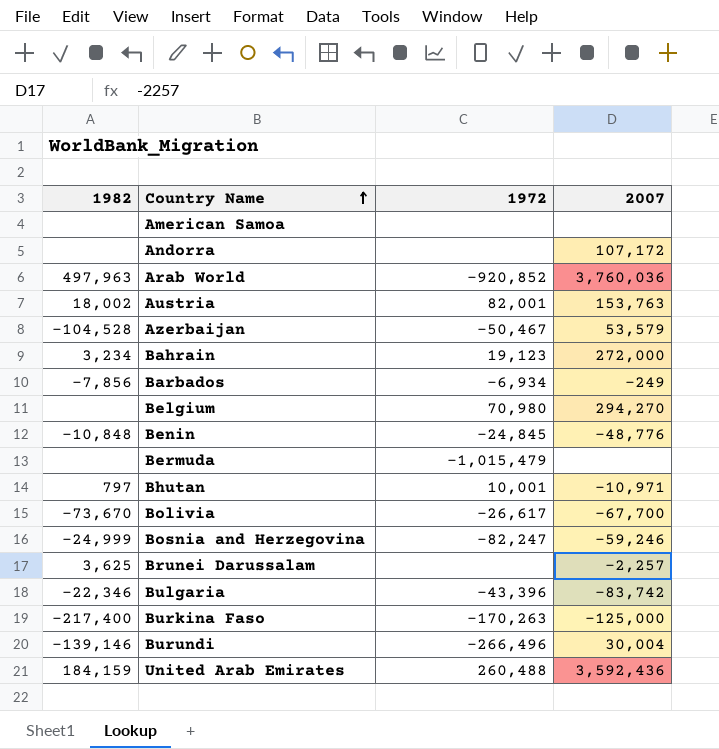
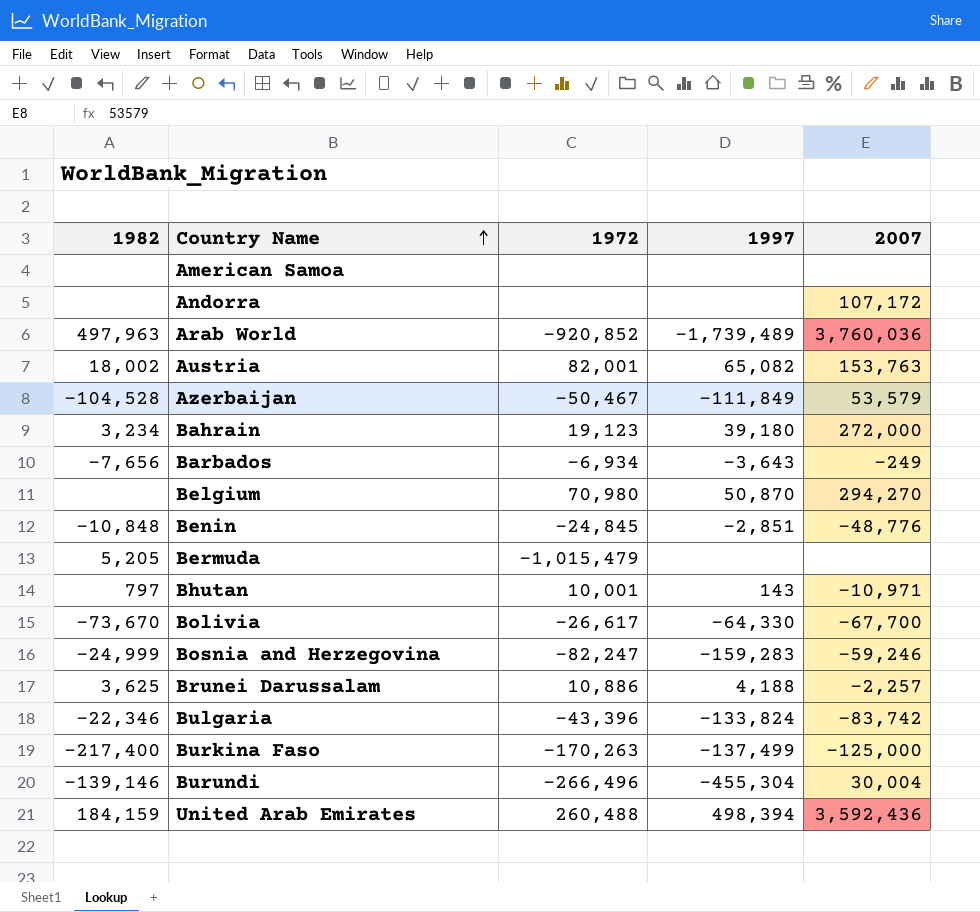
column 1997 | position: none -> 4
Barbados | 1982: -7,856 -> -7,656
Bermuda | 1982: none -> 5,205
Brunei Darussalam | 1972: none -> 10,886

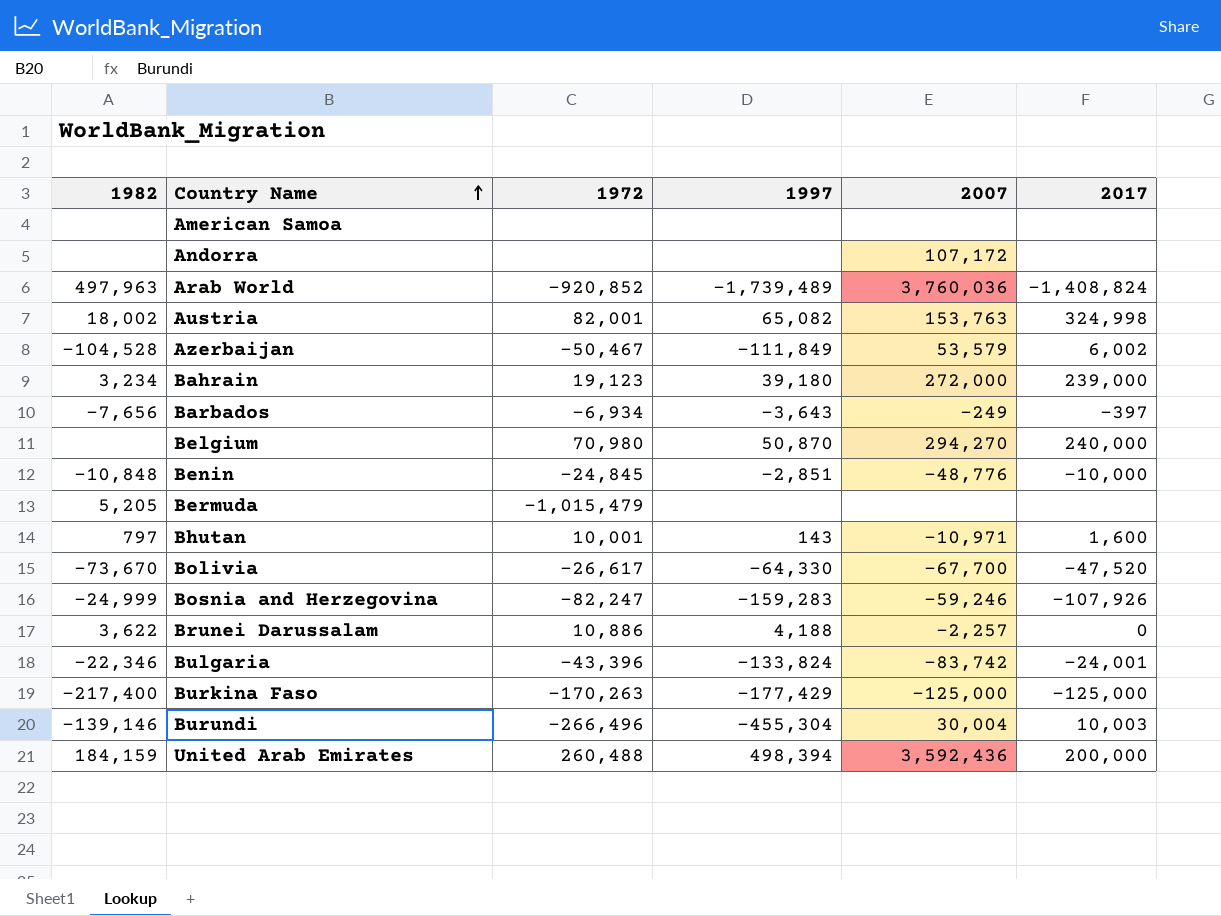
column 2017 | position: none -> 6
Brunei Darussalam | 1982: 3,625 -> 3,622
Burkina Faso | 1997: -137,499 -> -177,429

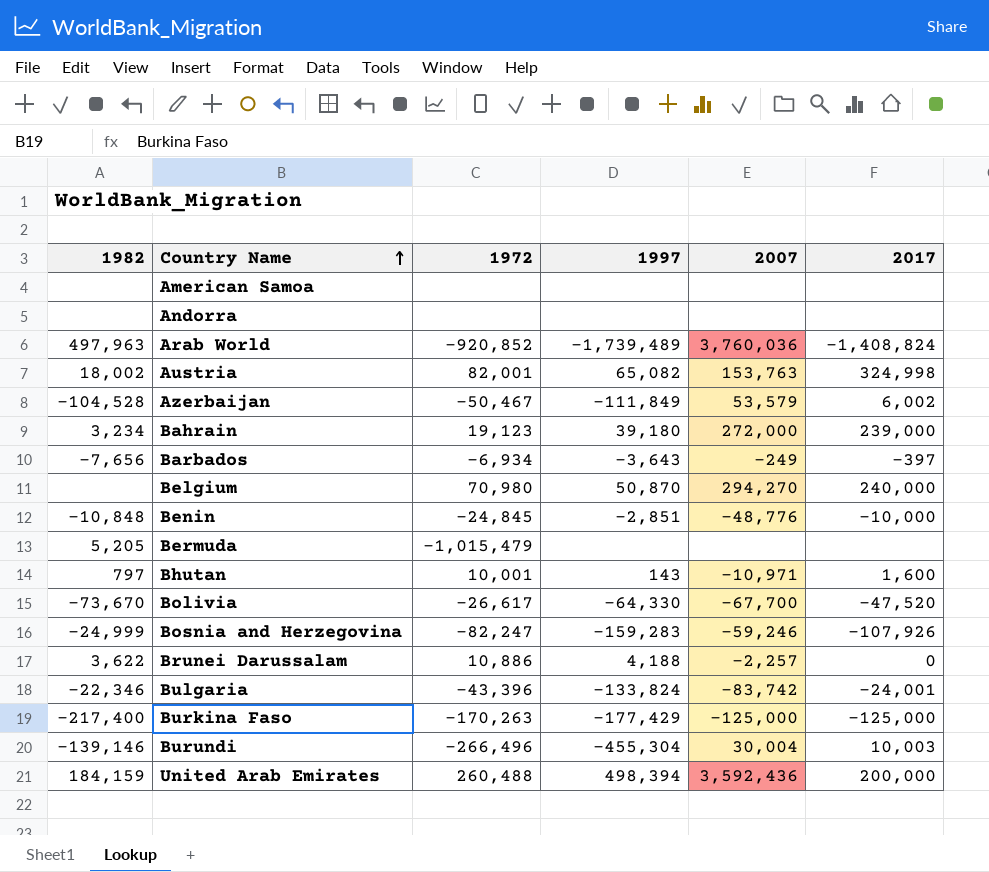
Andorra | 2007: 107,172 -> none

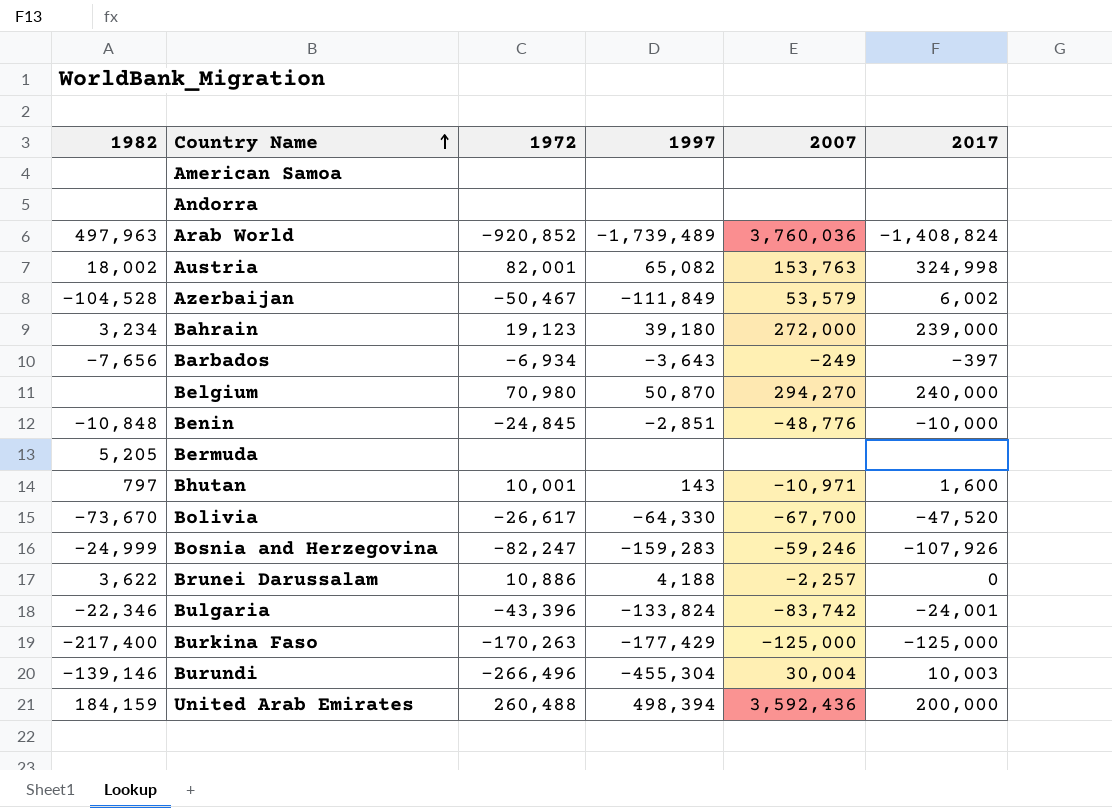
Bermuda | 1972: -1,015,479 -> none

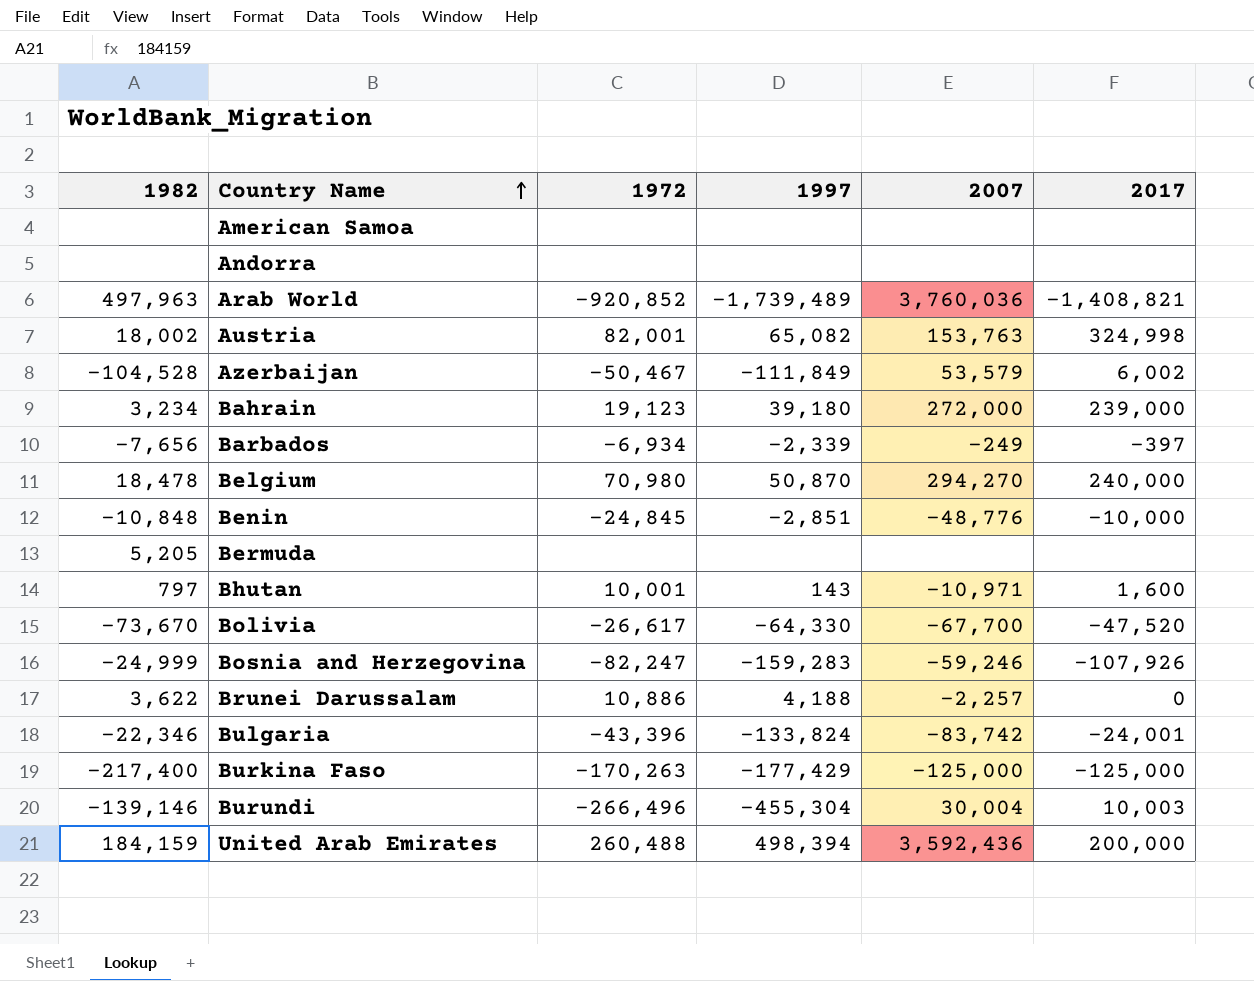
Arab World | 2017: -1,408,824 -> -1,408,821
Barbados | 1997: -3,643 -> -2,339
Belgium | 1982: none -> 18,478

